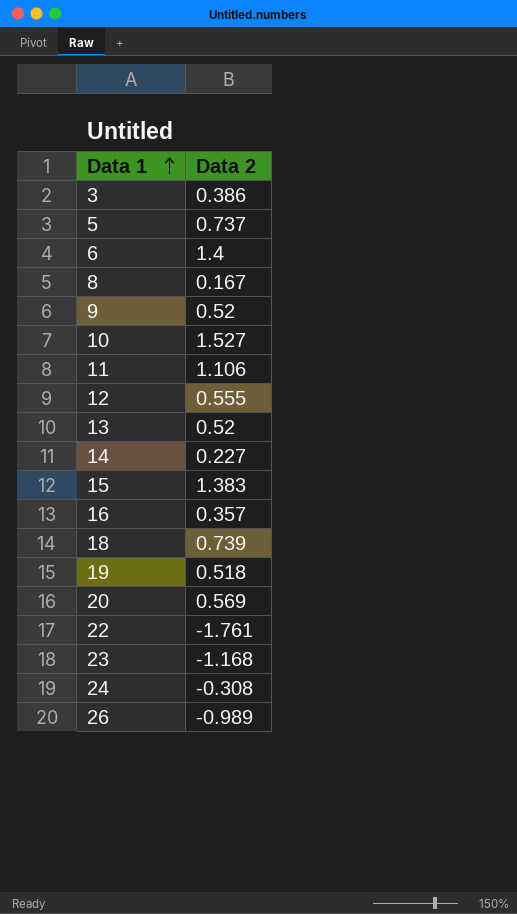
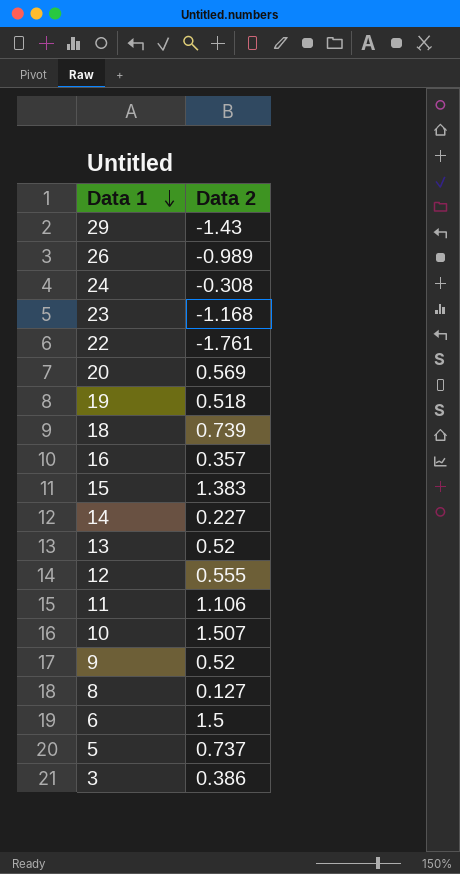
row order: Data 1 ascending -> Data 1 descending
row 29: none -> -1.43
10 | Data 2: 1.527 -> 1.507
8 | Data 2: 0.167 -> 0.127
6 | Data 2: 1.4 -> 1.5

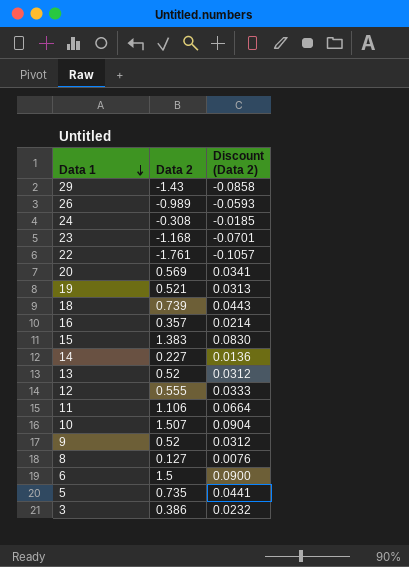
column Discount (Data 2) | formula: none -> [Data 2] * 0.06
19 | Data 2: 0.518 -> 0.521
5 | Data 2: 0.737 -> 0.735

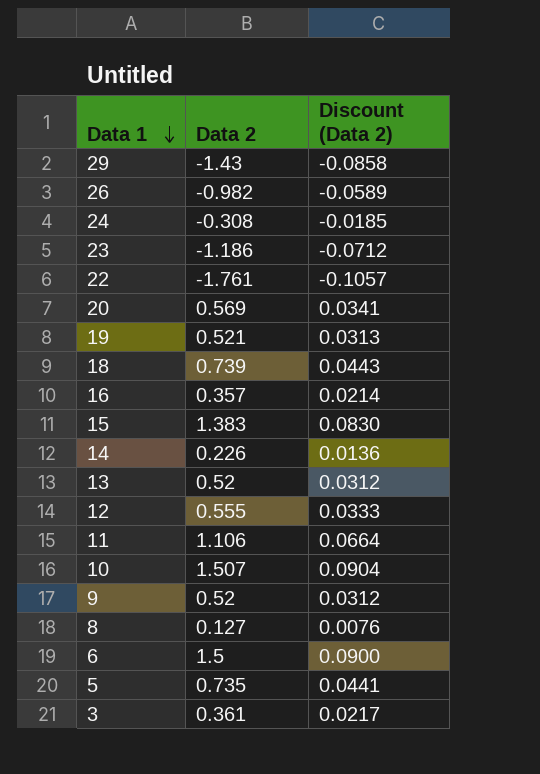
26 | Data 2: -0.989 -> -0.982
26 | Discount (Data 2): -0.0593 -> -0.0589
23 | Data 2: -1.168 -> -1.186
23 | Discount (Data 2): -0.0701 -> -0.0712
14 | Data 2: 0.227 -> 0.226
3 | Data 2: 0.386 -> 0.361
3 | Discount (Data 2): 0.0232 -> 0.0217

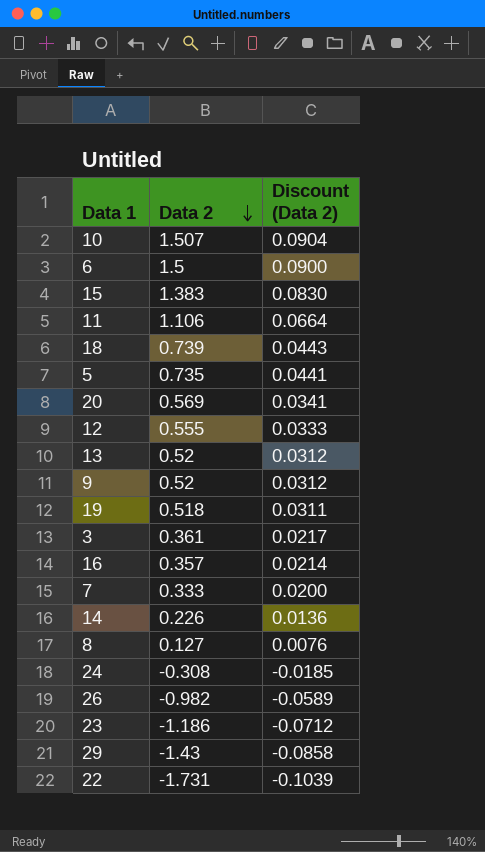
row order: Data 1 descending -> Data 2 descending
19 | Data 2: 0.521 -> 0.518
19 | Discount (Data 2): 0.0313 -> 0.0311
row 7: none -> 0.333 | 0.0200
22 | Data 2: -1.761 -> -1.731
22 | Discount (Data 2): -0.1057 -> -0.1039

